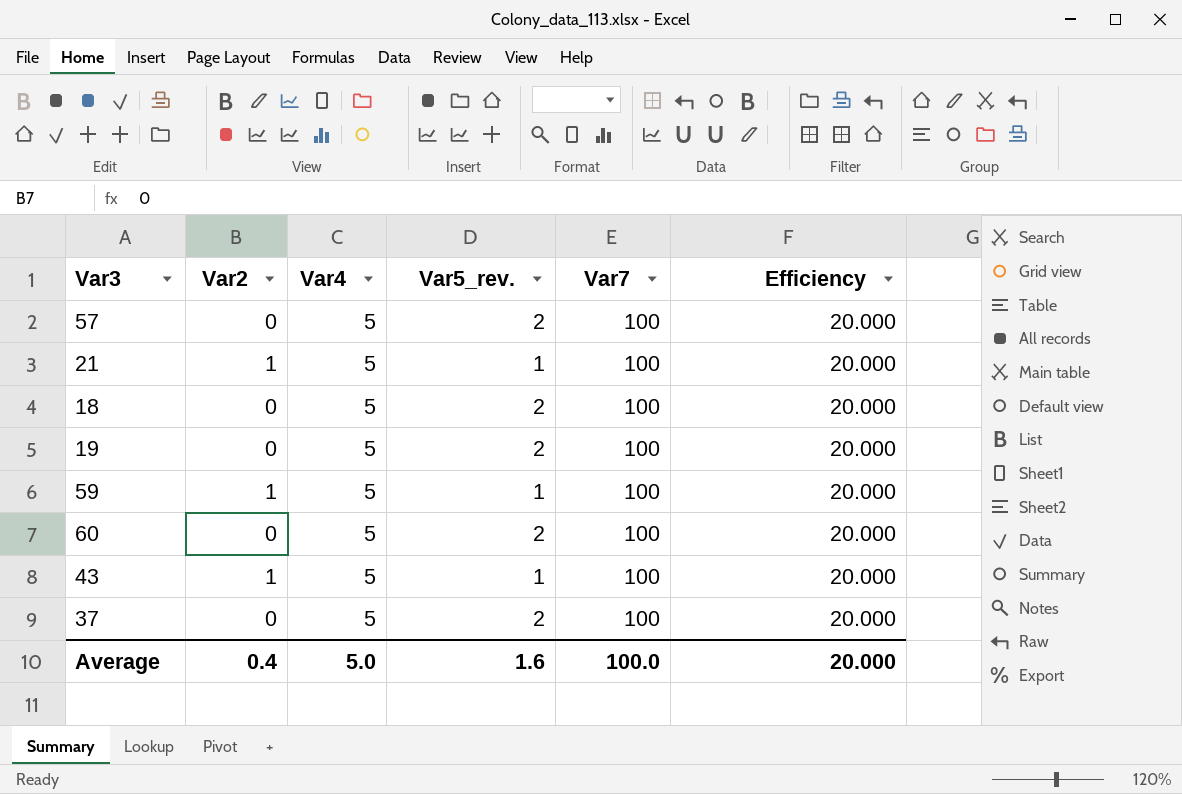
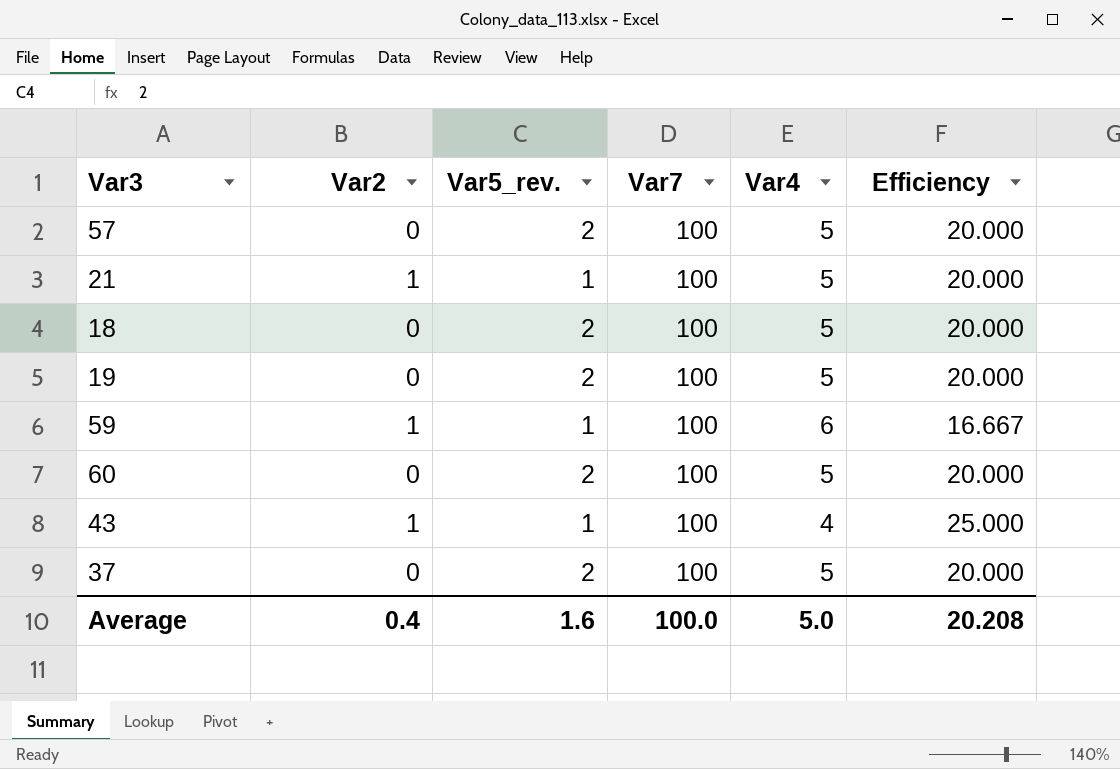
column Var4 | position: 3 -> 5
59 | Var4: 5 -> 6
59 | Efficiency: 20.000 -> 16.667
43 | Var4: 5 -> 4
43 | Efficiency: 20.000 -> 25.000
Average | Efficiency: 20.000 -> 20.208

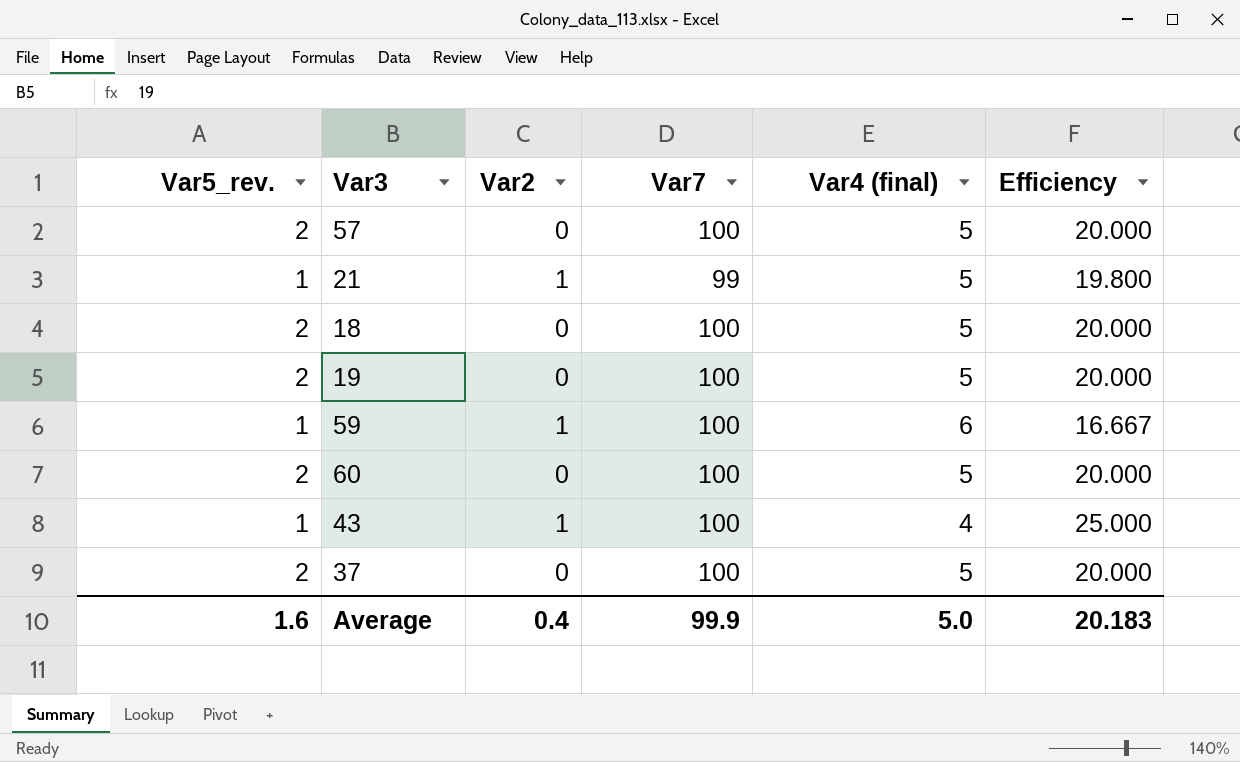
column Var5_rev. | position: 3 -> 1
column name: Var4 -> Var4 (final)
21 | Var7: 100 -> 99
21 | Efficiency: 20.000 -> 19.800
Average | Var7: 100.0 -> 99.9
Average | Efficiency: 20.208 -> 20.183

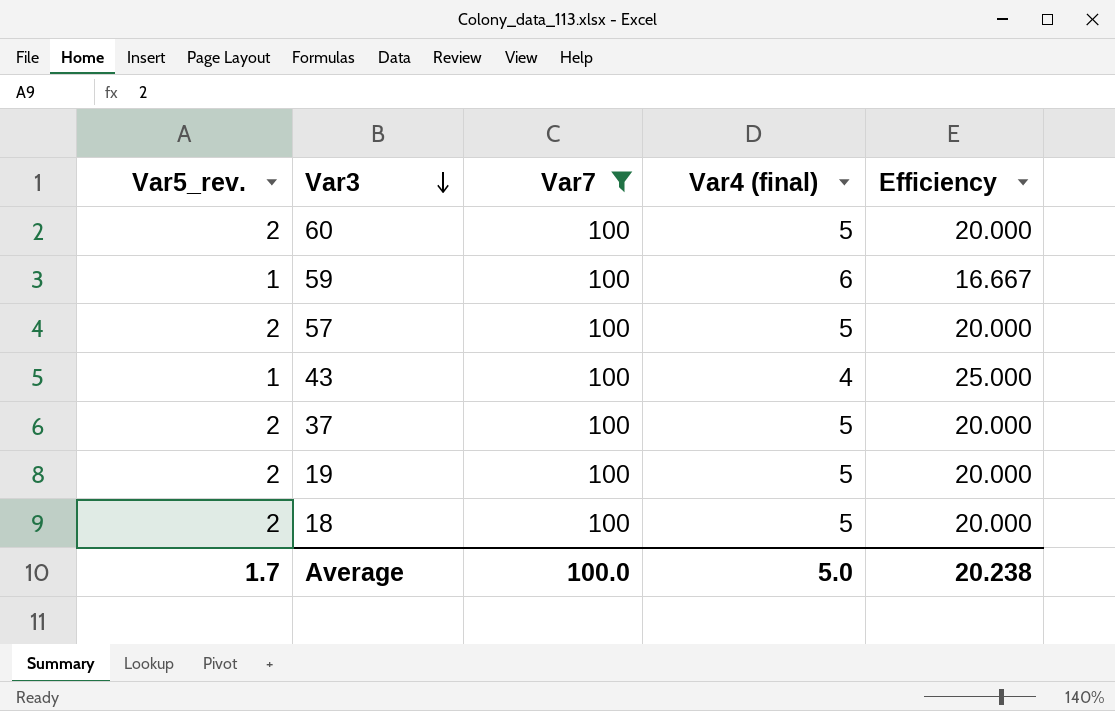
filter: none -> Var7 = 100
row order: none -> Var3 descending
column Var2 | position: 3 -> none
Average | Var5_rev.: 1.6 -> 1.7
Average | Var7: 99.9 -> 100.0
Average | Efficiency: 20.183 -> 20.238

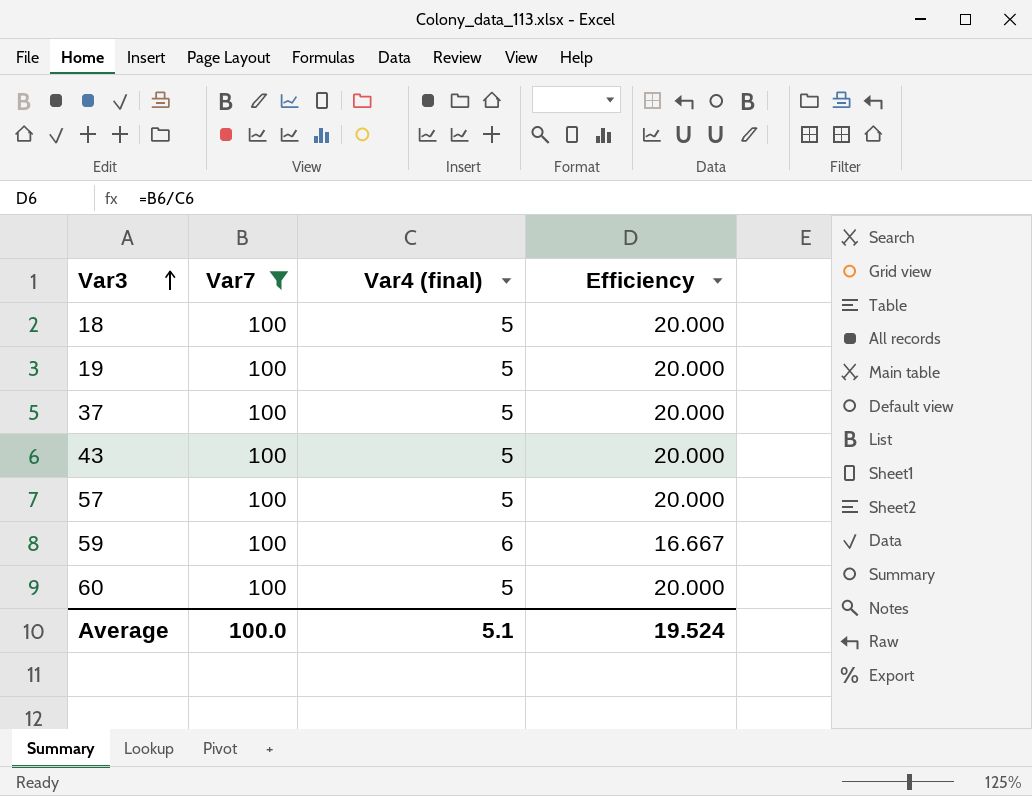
row order: Var3 descending -> Var3 ascending
column Var5_rev. | position: 1 -> none
43 | Var4 (final): 4 -> 5
43 | Efficiency: 25.000 -> 20.000
Average | Var4 (final): 5.0 -> 5.1
Average | Efficiency: 20.238 -> 19.524

